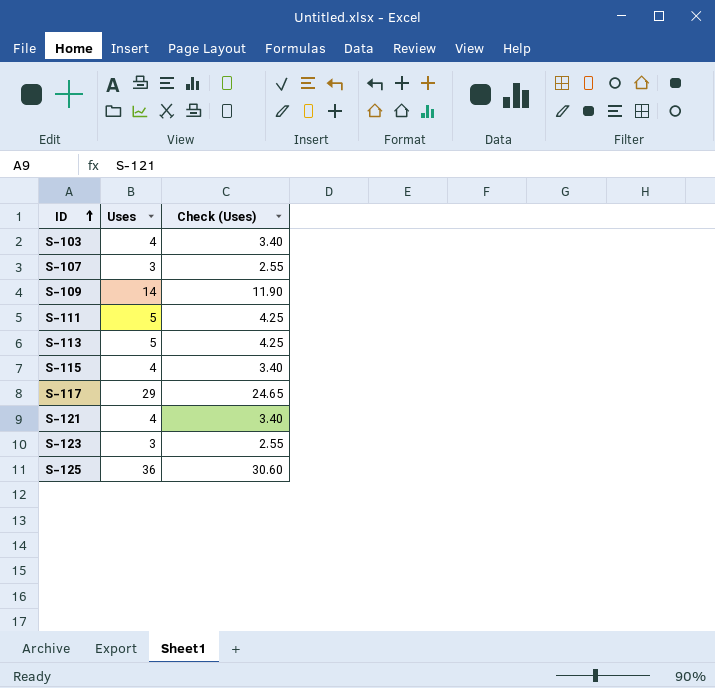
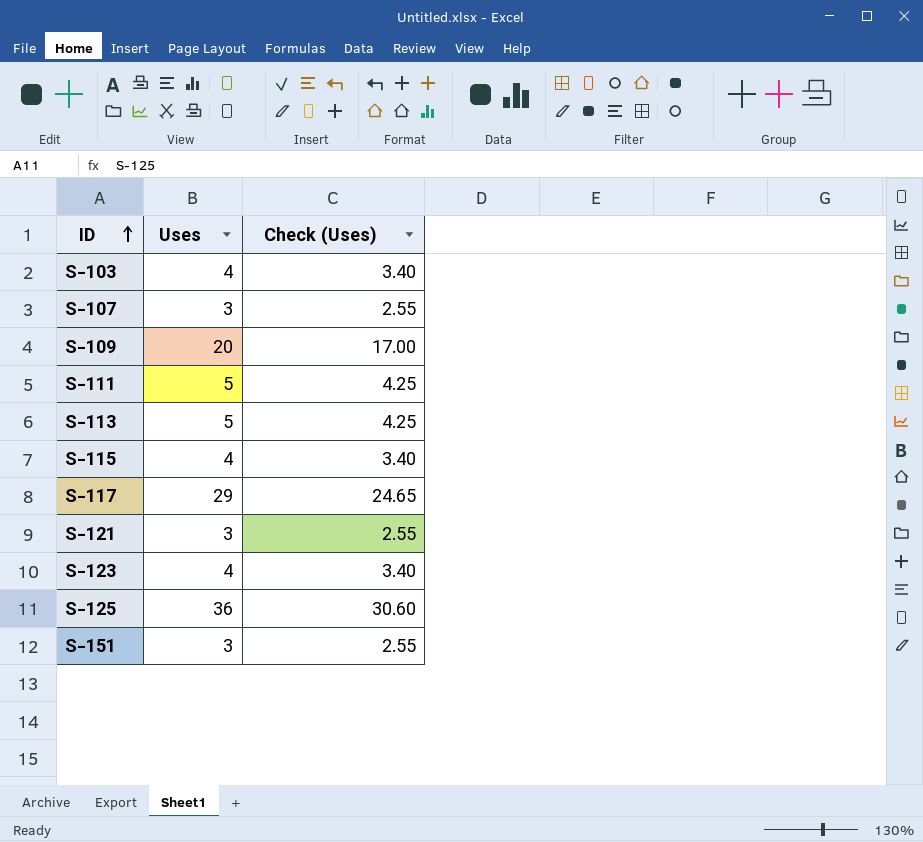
S-109 | Uses: 14 -> 20
S-109 | Check (Uses): 11.90 -> 17.00
S-121 | Uses: 4 -> 3
S-121 | Check (Uses): 3.40 -> 2.55
S-123 | Uses: 3 -> 4
S-123 | Check (Uses): 2.55 -> 3.40
row S-151: none -> 3 | 2.55

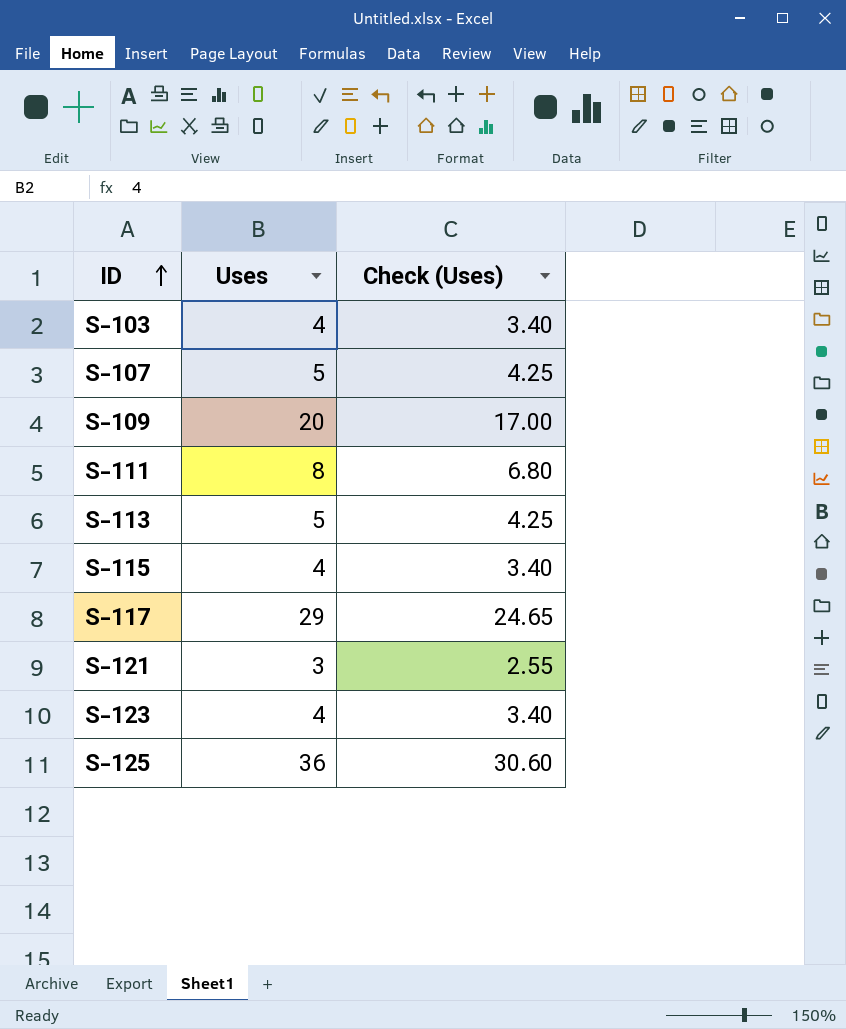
row S-151: 3 | 2.55 -> none
S-107 | Uses: 3 -> 5
S-107 | Check (Uses): 2.55 -> 4.25
S-111 | Uses: 5 -> 8
S-111 | Check (Uses): 4.25 -> 6.80

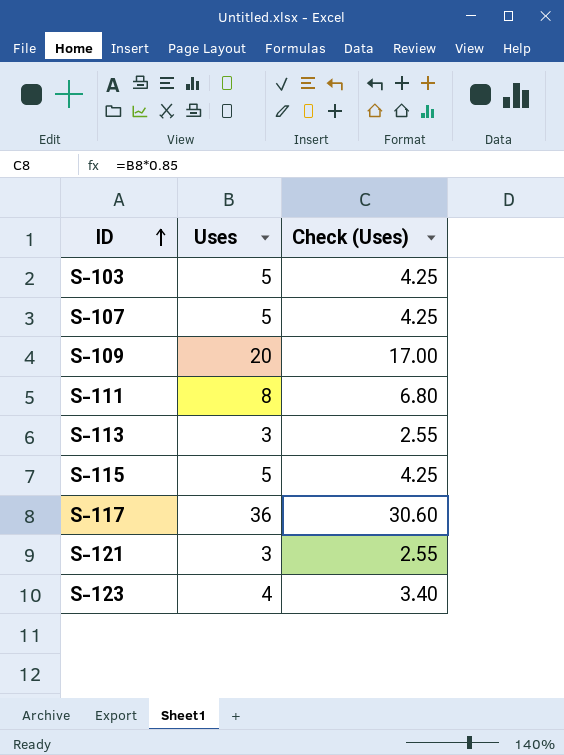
row S-125: 36 | 30.60 -> none
S-103 | Uses: 4 -> 5
S-103 | Check (Uses): 3.40 -> 4.25
S-113 | Uses: 5 -> 3
S-113 | Check (Uses): 4.25 -> 2.55
S-115 | Uses: 4 -> 5
S-115 | Check (Uses): 3.40 -> 4.25
S-117 | Uses: 29 -> 36
S-117 | Check (Uses): 24.65 -> 30.60

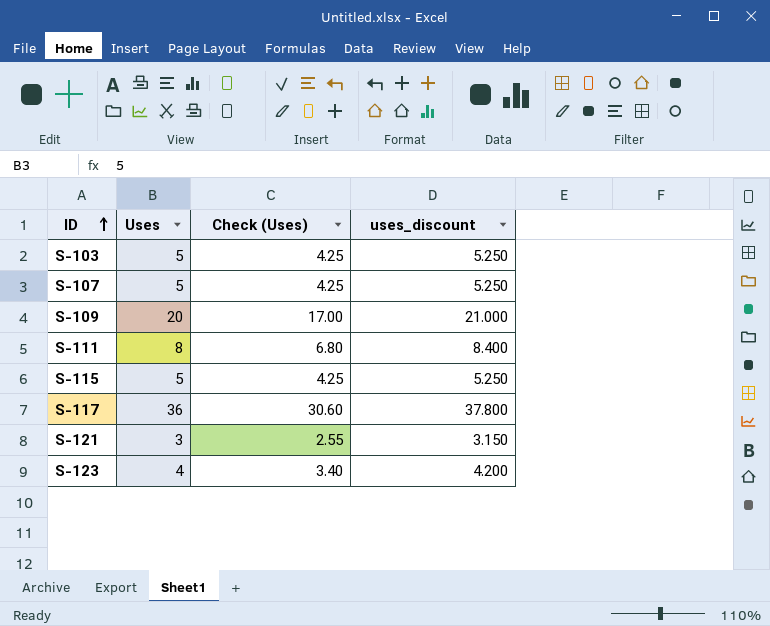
column uses_discount | formula: none -> [Uses] * 1.05
row S-113: 3 | 2.55 -> none

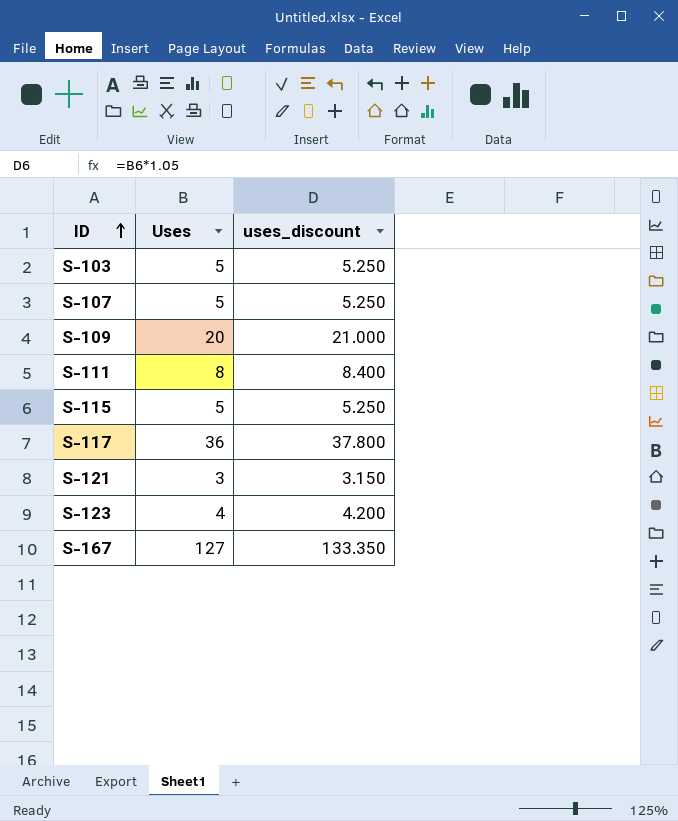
column Check (Uses) | formula: [Uses] * 0.85 -> none
row S-167: none -> 127 | 133.350

